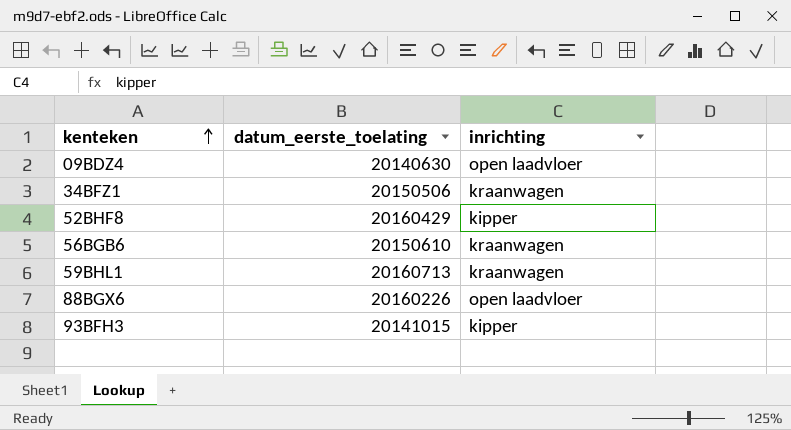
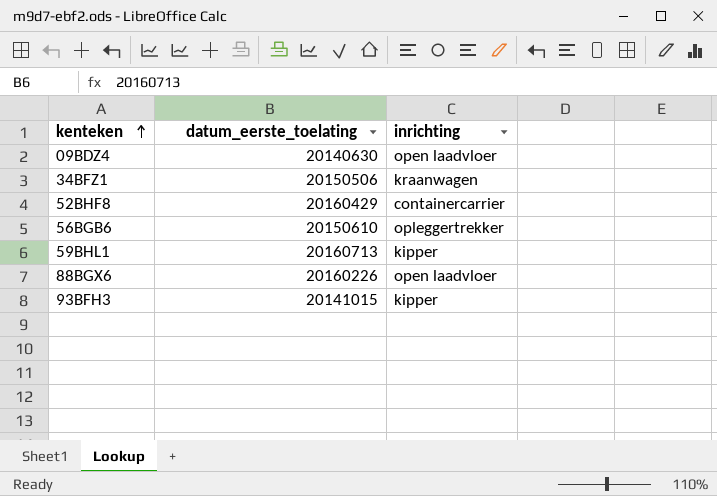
52BHF8 | inrichting: kipper -> containercarrier
56BGB6 | inrichting: kraanwagen -> opleggertrekker
59BHL1 | inrichting: kraanwagen -> kipper

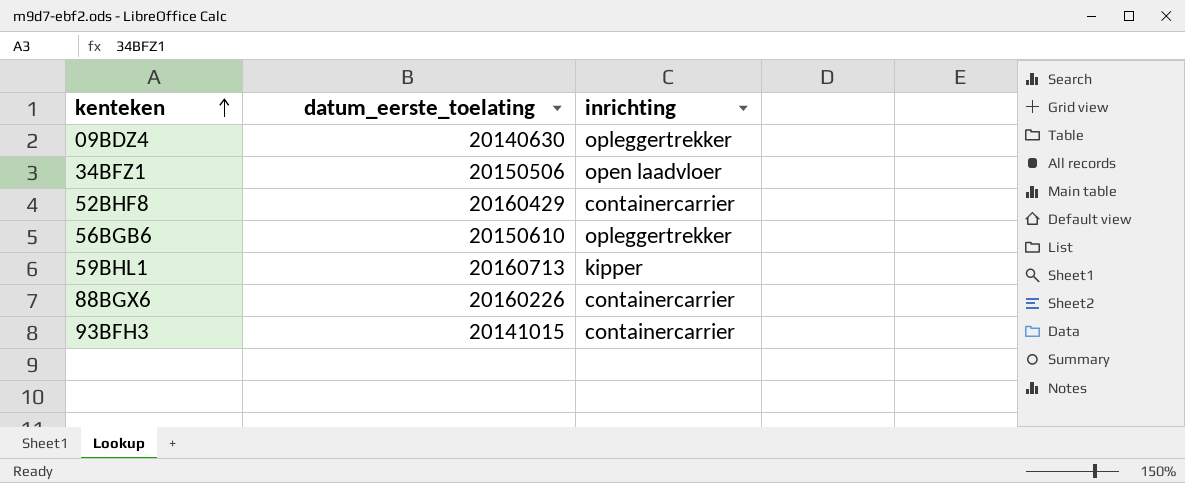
09BDZ4 | inrichting: open laadvloer -> opleggertrekker
34BFZ1 | inrichting: kraanwagen -> open laadvloer
88BGX6 | inrichting: open laadvloer -> containercarrier
93BFH3 | inrichting: kipper -> containercarrier

